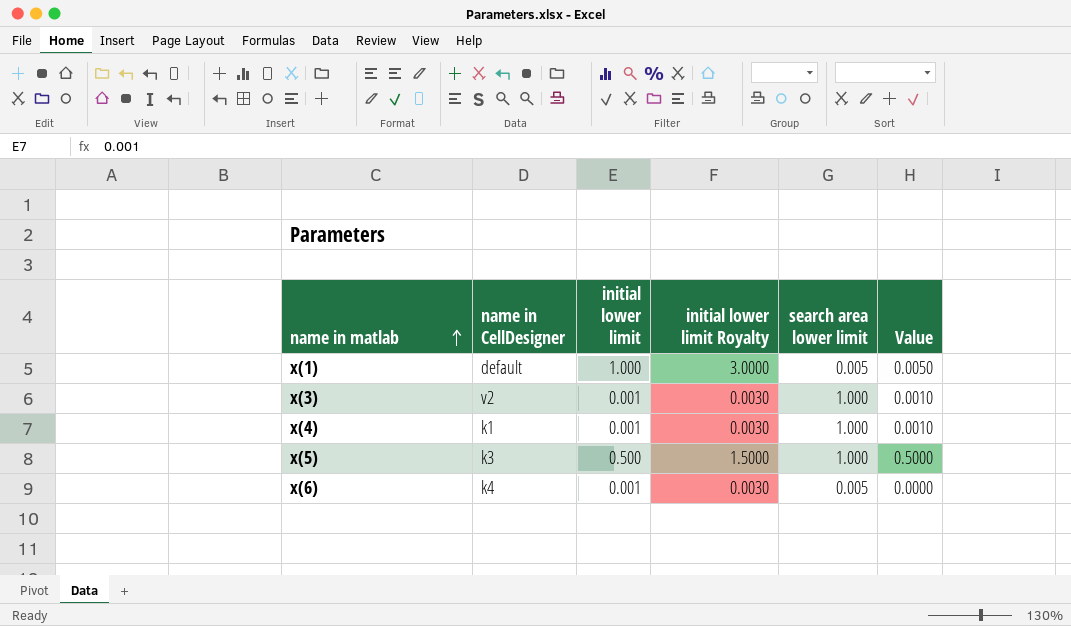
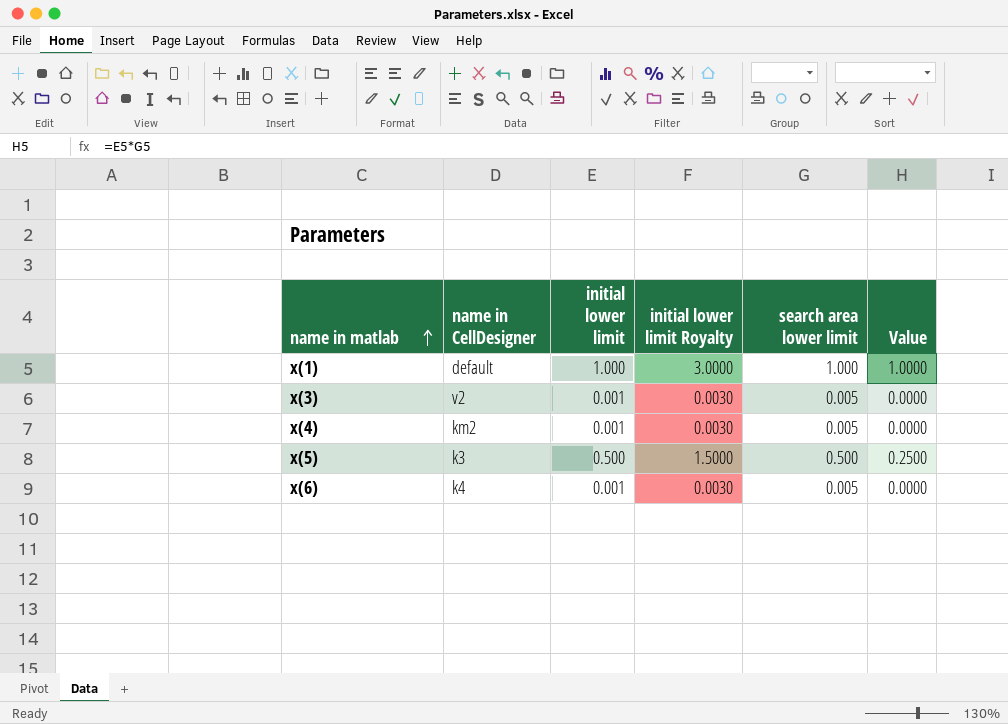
x(1) | search area lower limit: 0.005 -> 1.000
x(1) | Value: 0.0050 -> 1.0000
x(3) | search area lower limit: 1.000 -> 0.005
x(3) | Value: 0.0010 -> 0.0000
x(4) | name in CellDesigner: k1 -> km2
x(4) | search area lower limit: 1.000 -> 0.005
x(4) | Value: 0.0010 -> 0.0000
x(5) | search area lower limit: 1.000 -> 0.500
x(5) | Value: 0.5000 -> 0.2500

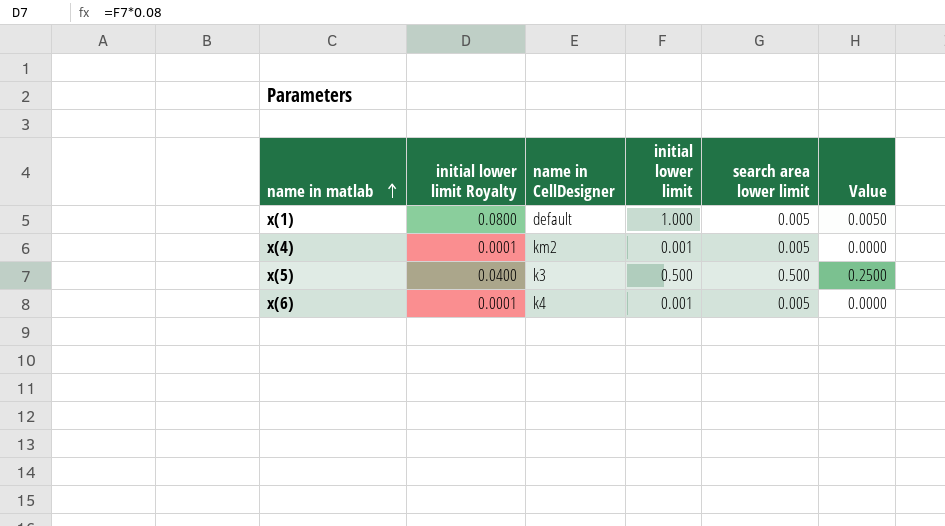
column initial lower limit Royalty | formula: [initial lower limit] * 3 -> [initial lower limit] * 0.08
column initial lower limit Royalty | position: 4 -> 2
row x(3): v2 | 0.001 | 0.0030 | 0.005 | 0.0000 -> none
x(1) | search area lower limit: 1.000 -> 0.005
x(1) | Value: 1.0000 -> 0.0050

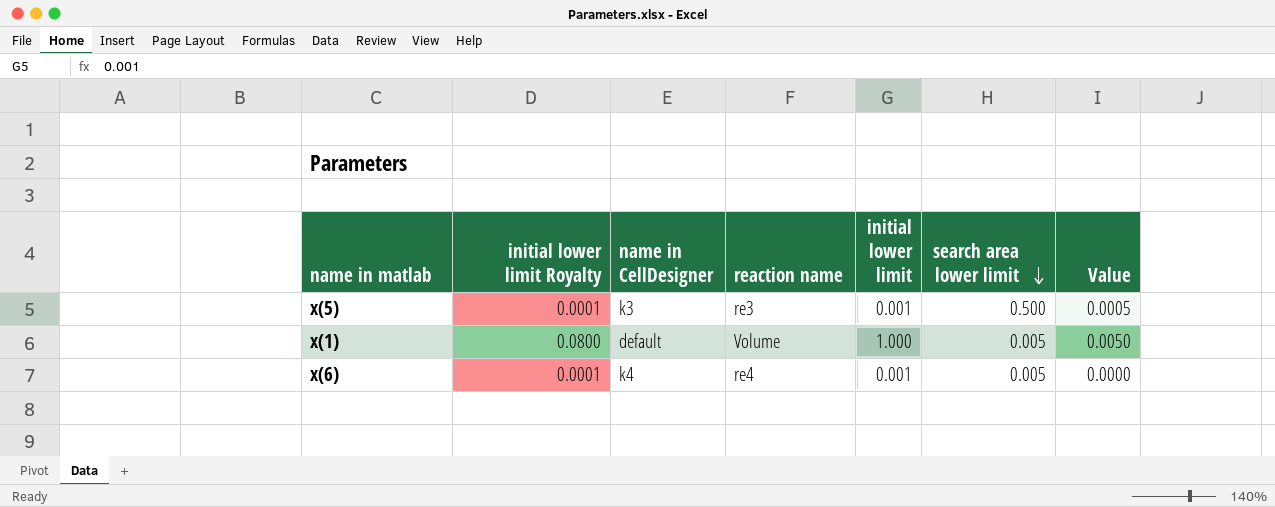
row order: name in matlab ascending -> search area lower limit descending
column reaction name | position: none -> 4
row x(4): 0.0001 | km2 | 0.001 | 0.005 | 0.0000 -> none
x(5) | initial lower limit Royalty: 0.0400 -> 0.0001
x(5) | initial lower limit: 0.500 -> 0.001
x(5) | Value: 0.2500 -> 0.0005

